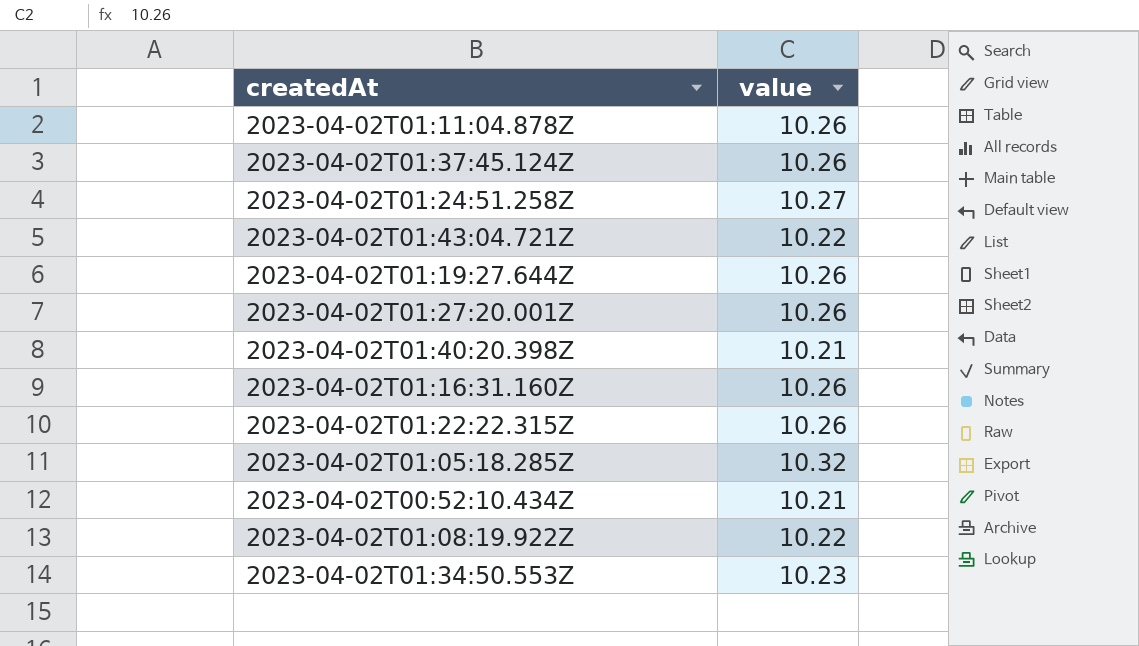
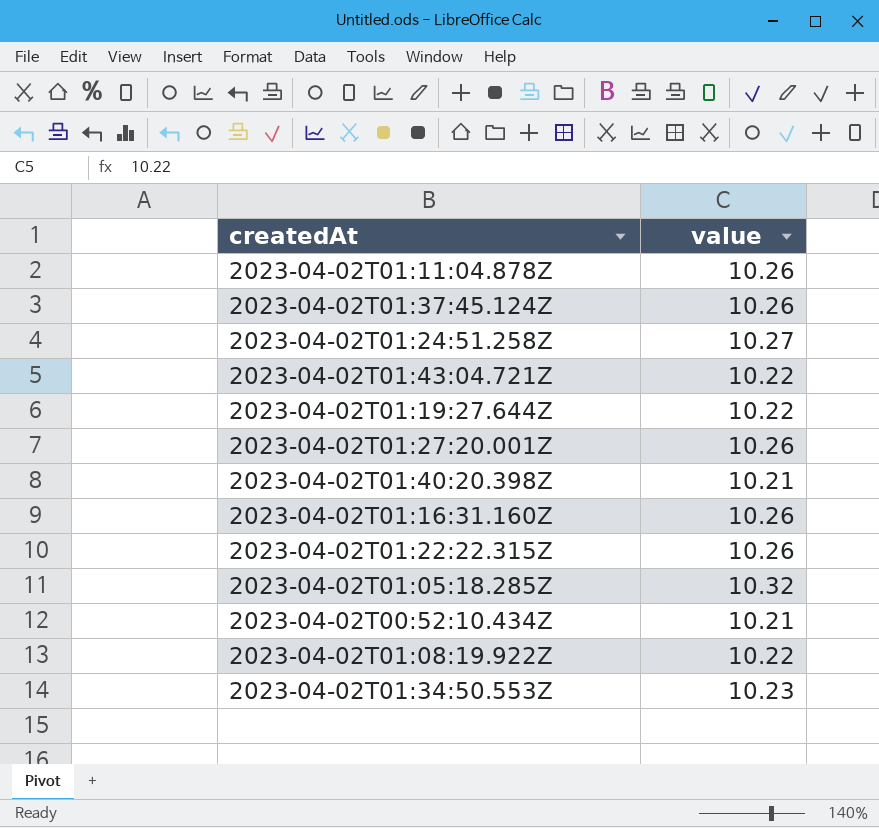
2023-04-02T01:19:27.644Z | value: 10.26 -> 10.22

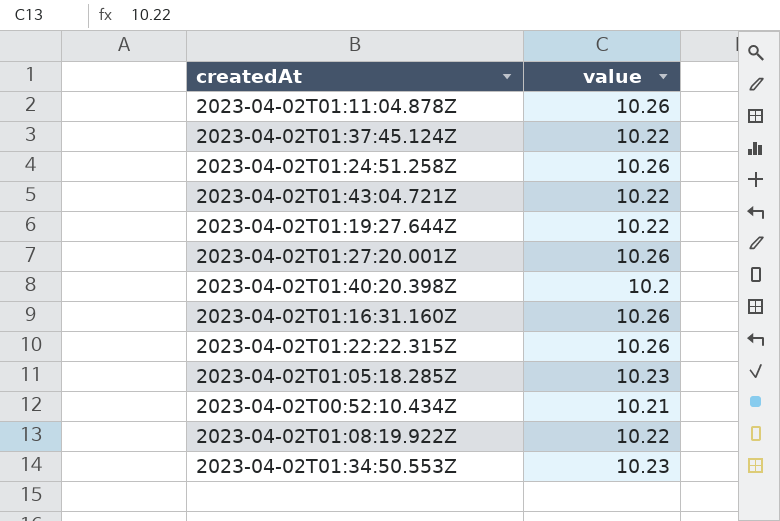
2023-04-02T01:37:45.124Z | value: 10.26 -> 10.22
2023-04-02T01:24:51.258Z | value: 10.27 -> 10.26
2023-04-02T01:40:20.398Z | value: 10.21 -> 10.2
2023-04-02T01:05:18.285Z | value: 10.32 -> 10.23

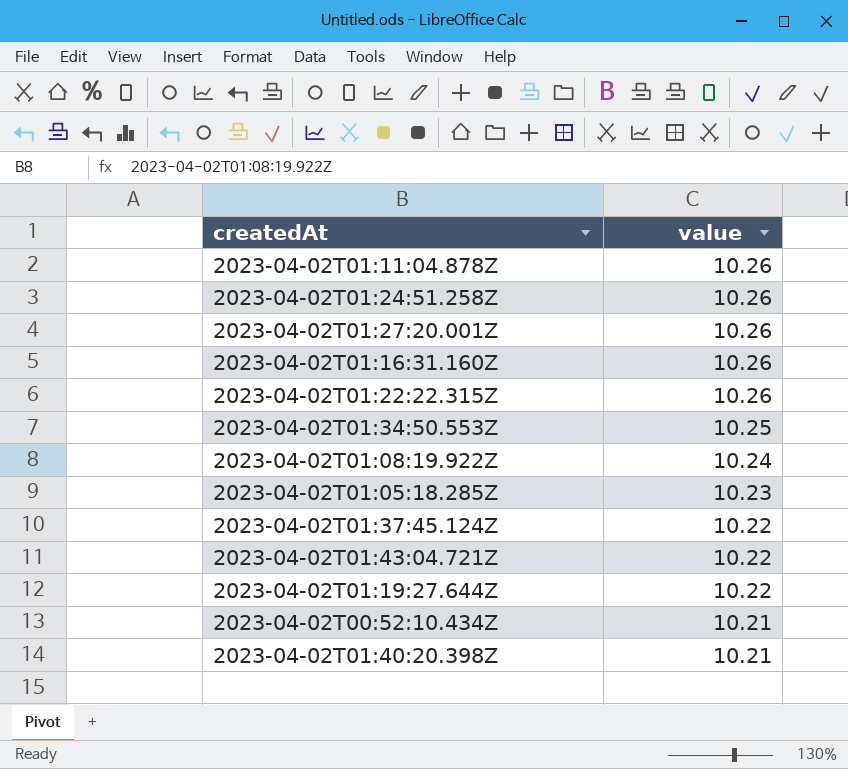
row order: none -> value descending
2023-04-02T01:34:50.553Z | value: 10.23 -> 10.25
2023-04-02T01:08:19.922Z | value: 10.22 -> 10.24
2023-04-02T01:40:20.398Z | value: 10.2 -> 10.21

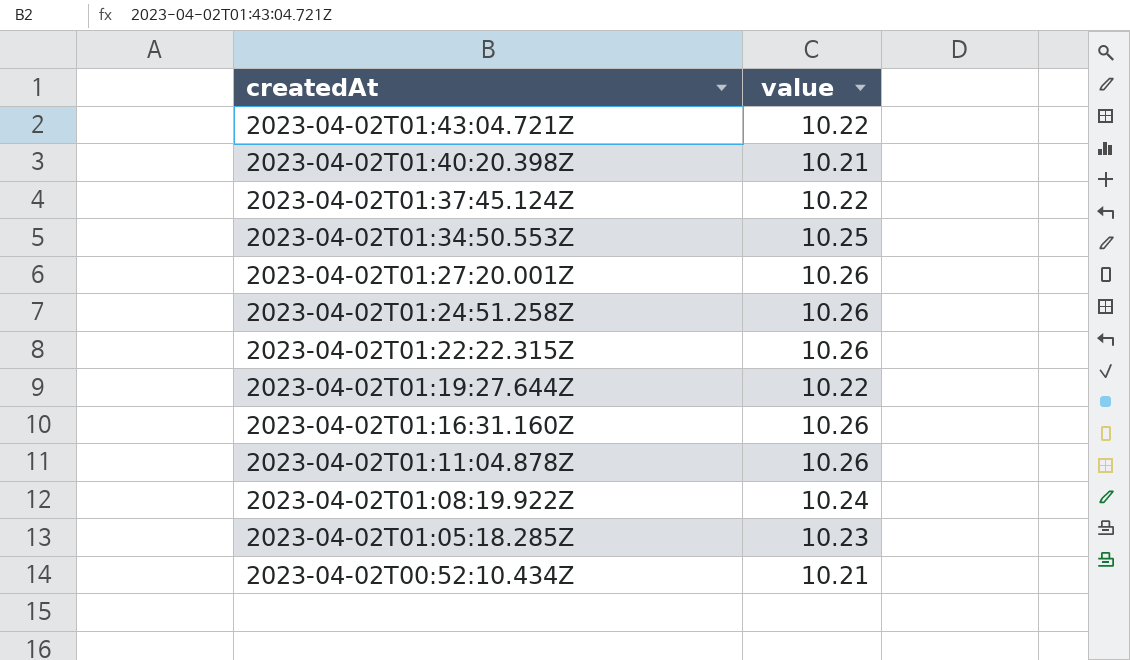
row order: value descending -> createdAt descending

